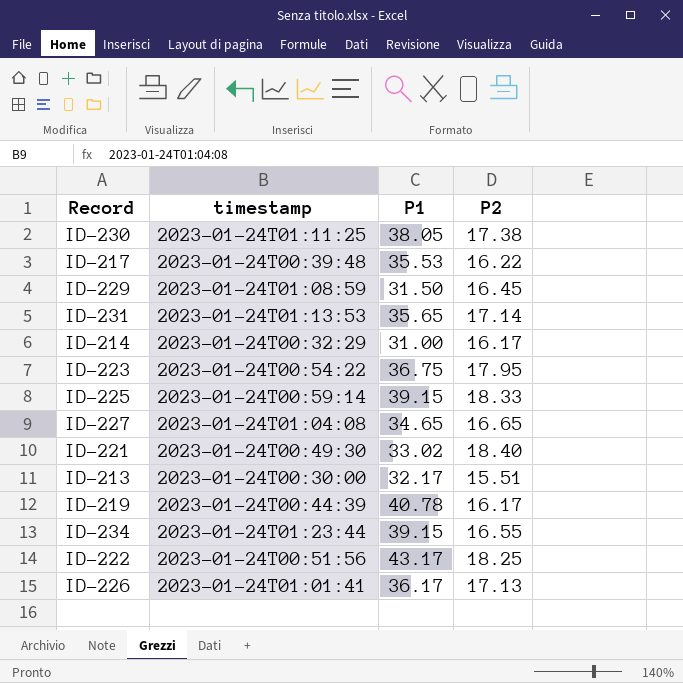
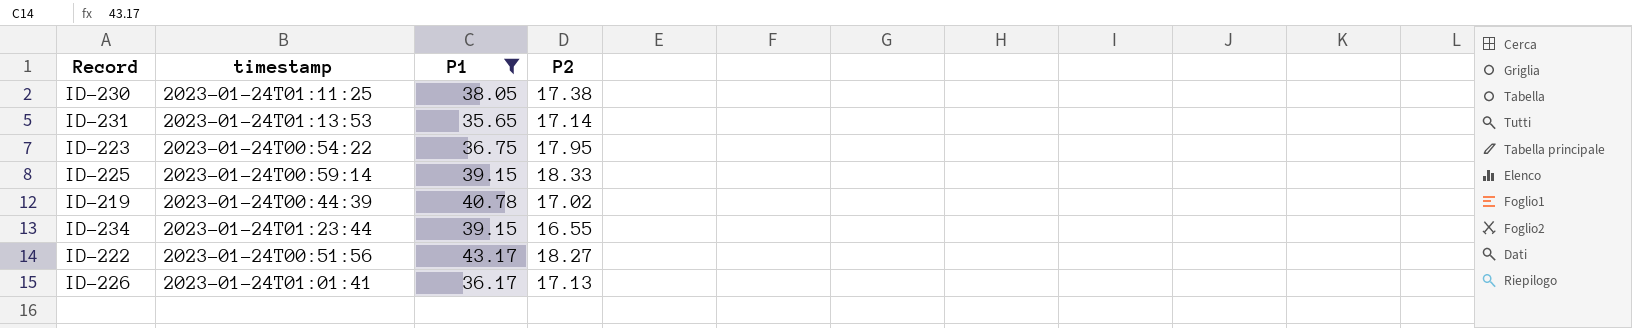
filter: none -> P1 >= 35.65
ID-219 | P2: 16.17 -> 17.02
ID-222 | P2: 18.25 -> 18.27

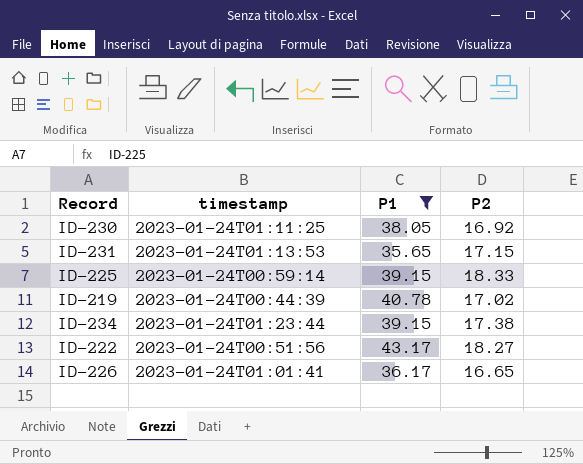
row ID-223: 2023-01-24T00:54:22 | 36.75 | 17.95 -> none
ID-230 | P2: 17.38 -> 16.92
ID-231 | P2: 17.14 -> 17.15
ID-234 | P2: 16.55 -> 17.38
ID-226 | P2: 17.13 -> 16.65

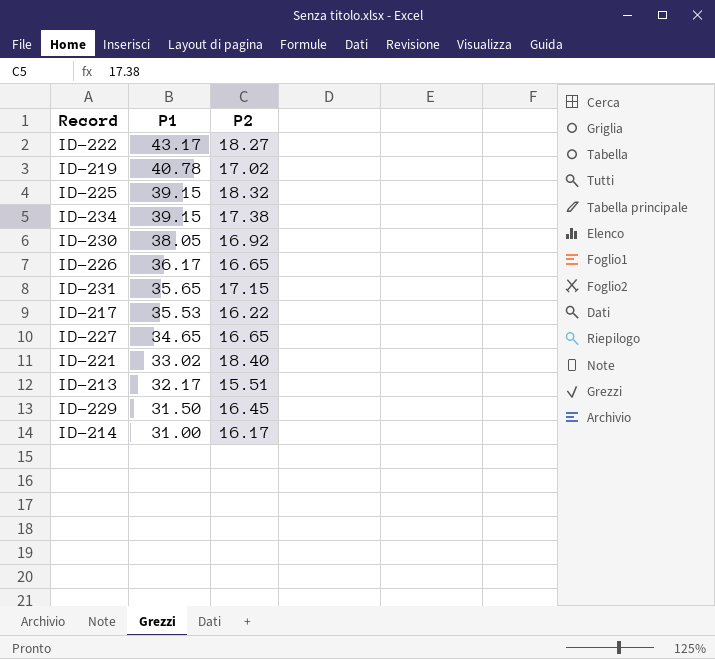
filter: P1 >= 35.65 -> none
row order: none -> P1 descending
column timestamp | position: 2 -> none
ID-225 | P2: 18.33 -> 18.32

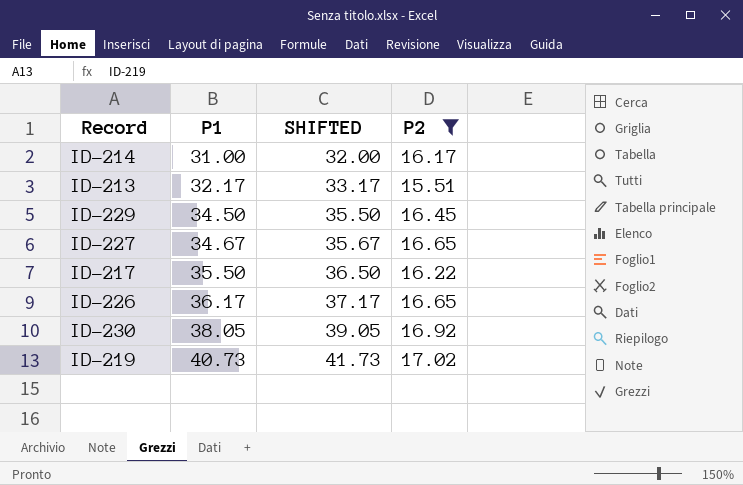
filter: none -> P2 <= 17.02
row order: P1 descending -> P1 ascending
column SHIFTED | formula: none -> [P1] + 1
ID-229 | P1: 31.50 -> 34.50
ID-227 | P1: 34.65 -> 34.67
ID-217 | P1: 35.53 -> 35.50
ID-219 | P1: 40.78 -> 40.73

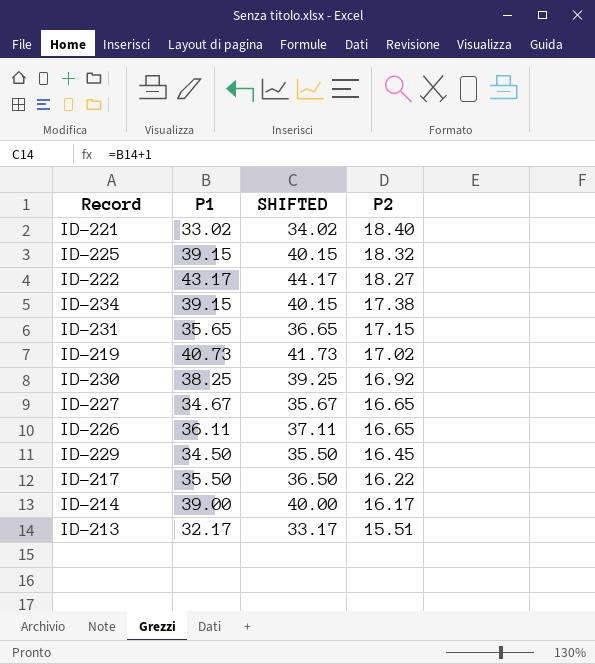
filter: P2 <= 17.02 -> none
row order: P1 ascending -> P2 descending
ID-230 | P1: 38.05 -> 38.25
ID-230 | SHIFTED: 39.05 -> 39.25
ID-226 | P1: 36.17 -> 36.11
ID-226 | SHIFTED: 37.17 -> 37.11
ID-214 | P1: 31.00 -> 39.00
ID-214 | SHIFTED: 32.00 -> 40.00

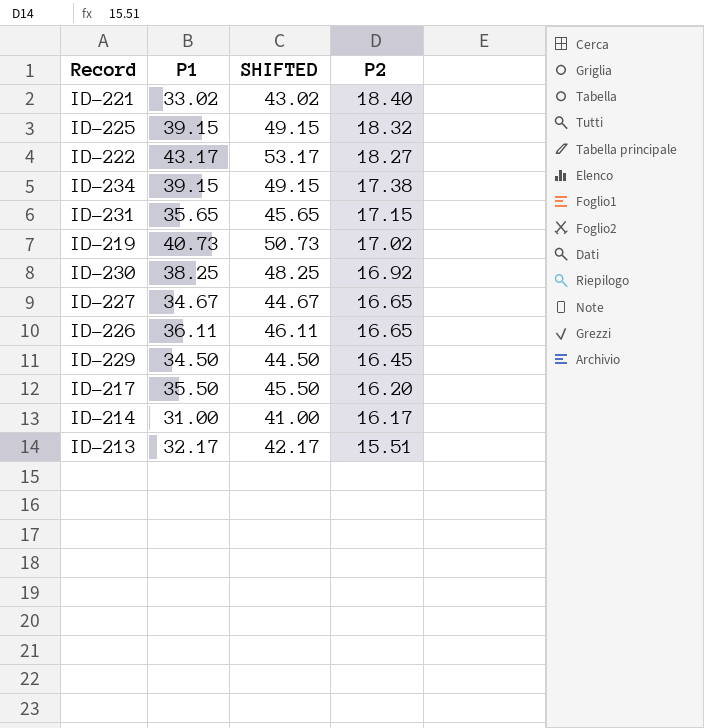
column SHIFTED | formula: [P1] + 1 -> [P1] + 10
ID-217 | P2: 16.22 -> 16.20
ID-214 | P1: 39.00 -> 31.00

